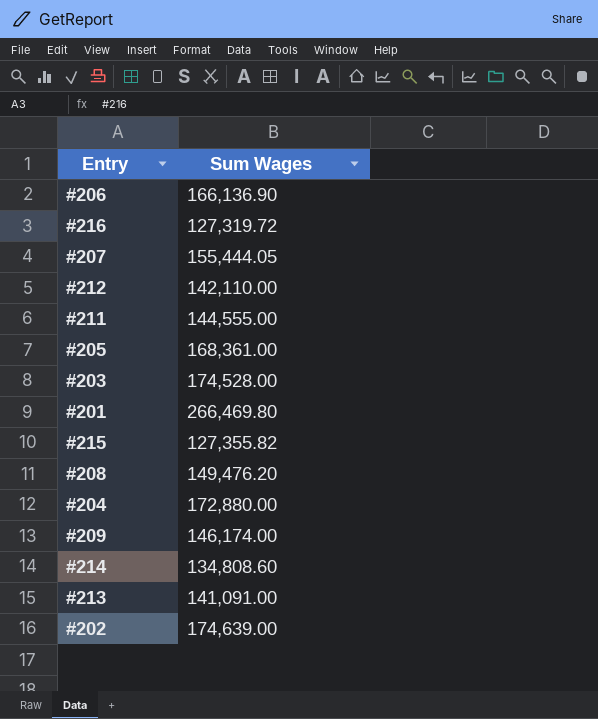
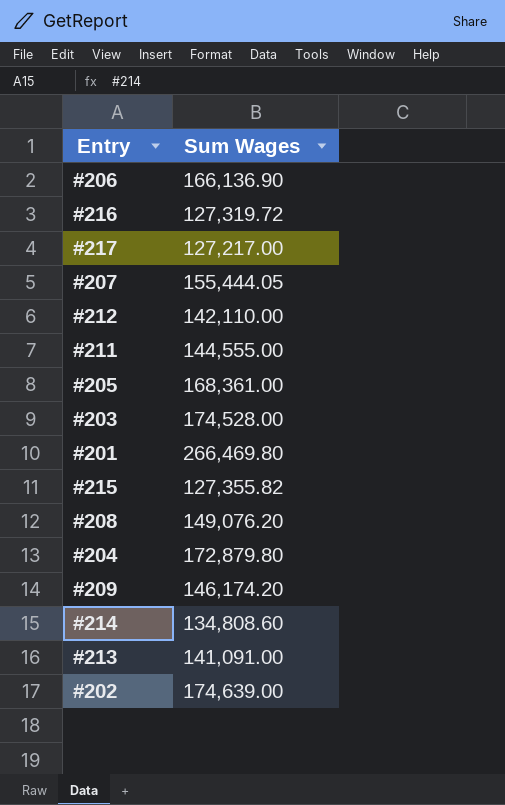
row #217: none -> 127,217.00
#208 | Sum Wages: 149,476.20 -> 149,076.20
#204 | Sum Wages: 172,880.00 -> 172,879.80
#209 | Sum Wages: 146,174.00 -> 146,174.20

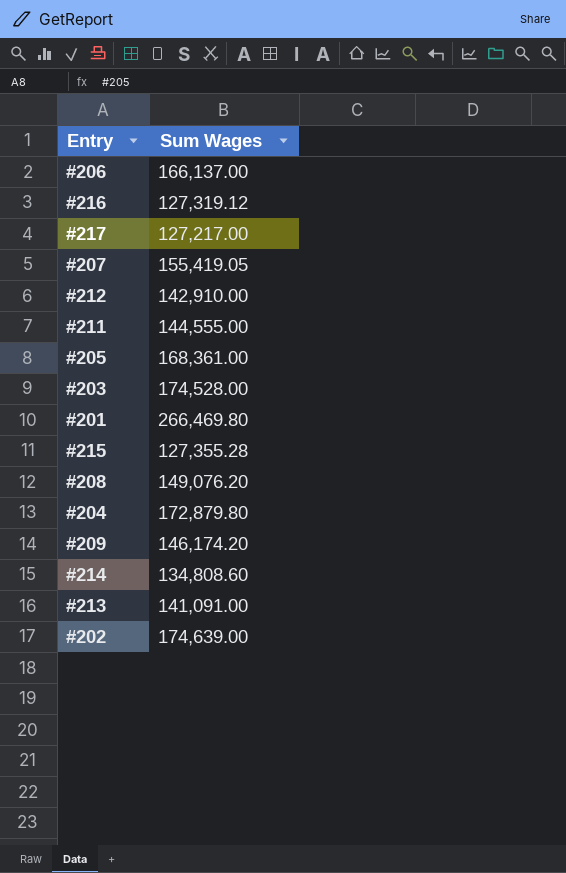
#206 | Sum Wages: 166,136.90 -> 166,137.00
#216 | Sum Wages: 127,319.72 -> 127,319.12
#207 | Sum Wages: 155,444.05 -> 155,419.05
#212 | Sum Wages: 142,110.00 -> 142,910.00
#215 | Sum Wages: 127,355.82 -> 127,355.28

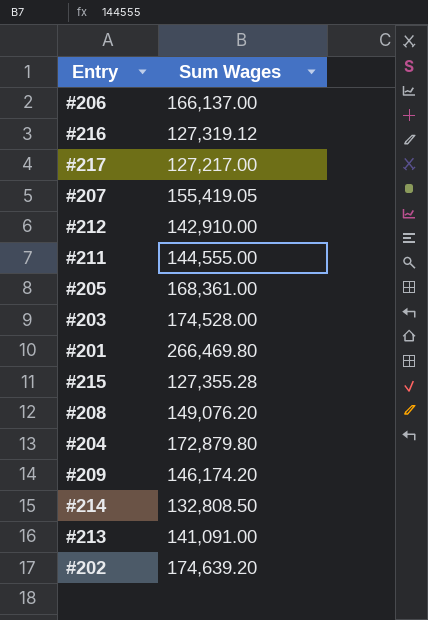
#214 | Sum Wages: 134,808.60 -> 132,808.50
#202 | Sum Wages: 174,639.00 -> 174,639.20

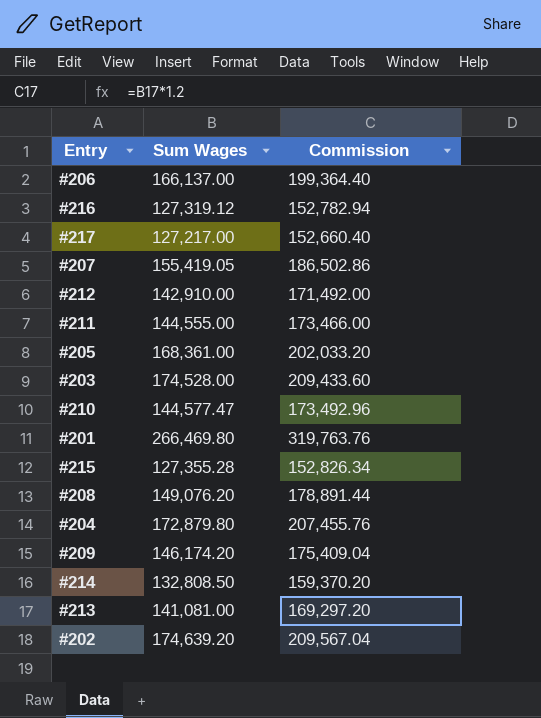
column Commission | formula: none -> [Sum Wages] * 1.2
row #210: none -> 144,577.47 | 173,492.96
#213 | Sum Wages: 141,091.00 -> 141,081.00

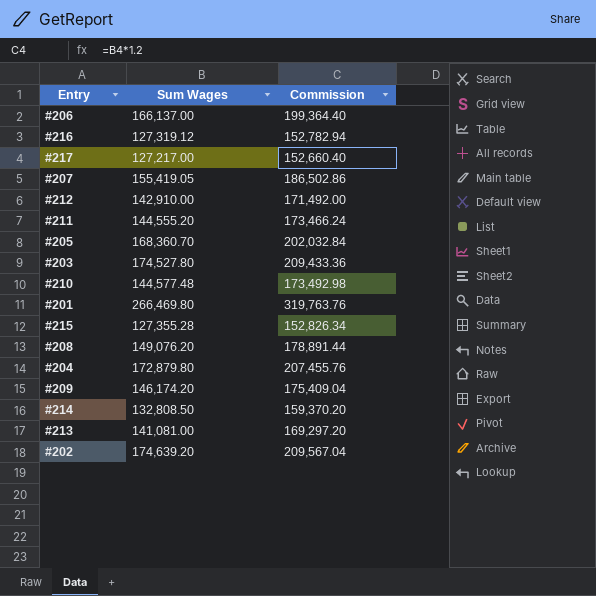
#211 | Sum Wages: 144,555.00 -> 144,555.20
#211 | Commission: 173,466.00 -> 173,466.24
#205 | Sum Wages: 168,361.00 -> 168,360.70
#205 | Commission: 202,033.20 -> 202,032.84
#203 | Sum Wages: 174,528.00 -> 174,527.80
#203 | Commission: 209,433.60 -> 209,433.36
#210 | Sum Wages: 144,577.47 -> 144,577.48
#210 | Commission: 173,492.96 -> 173,492.98

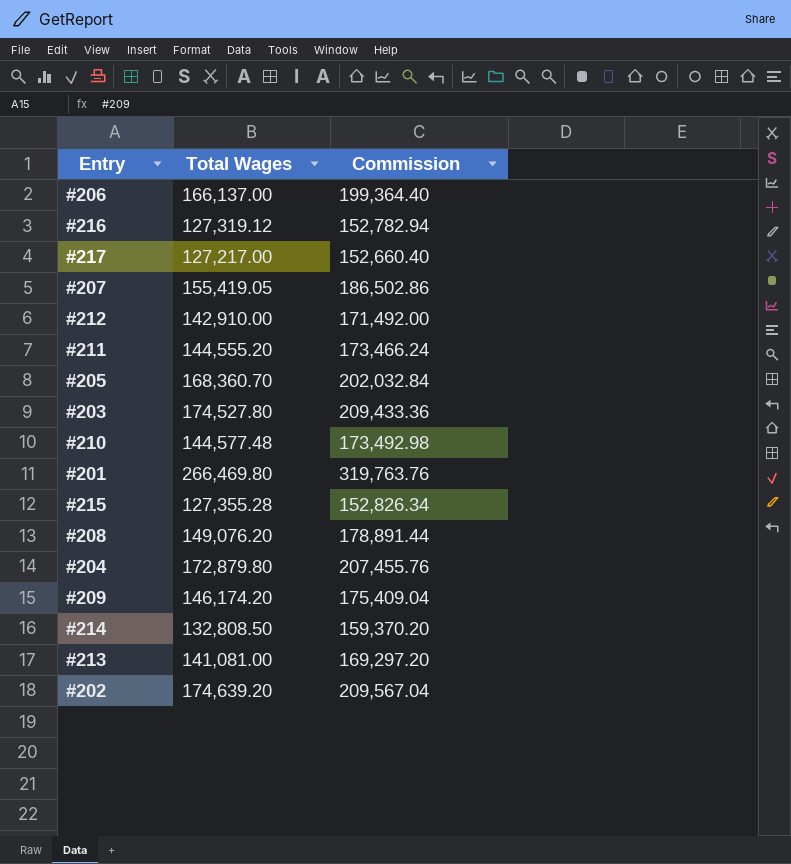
column name: Sum Wages -> Total Wages

